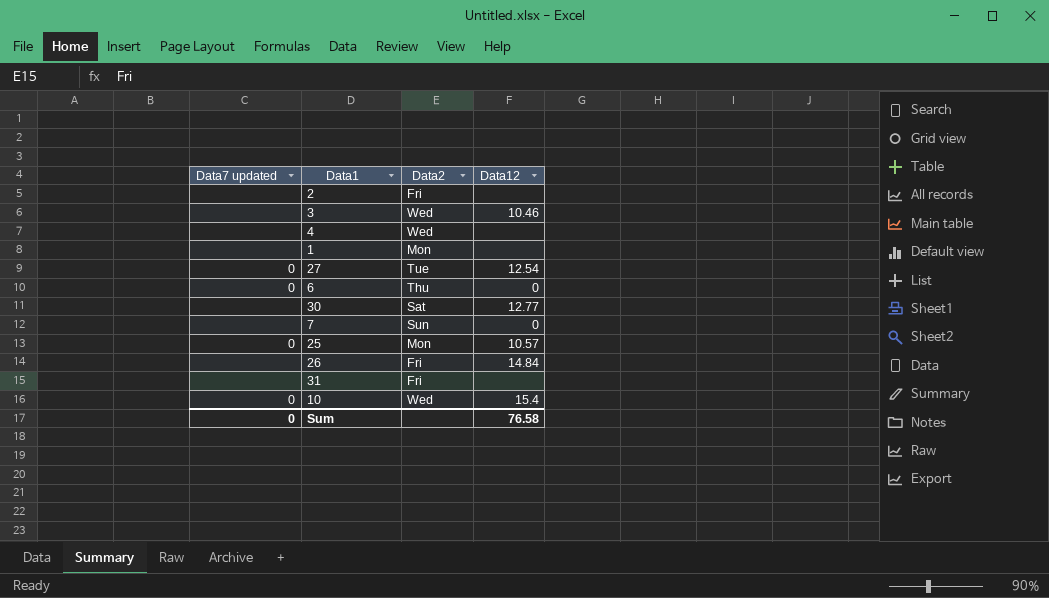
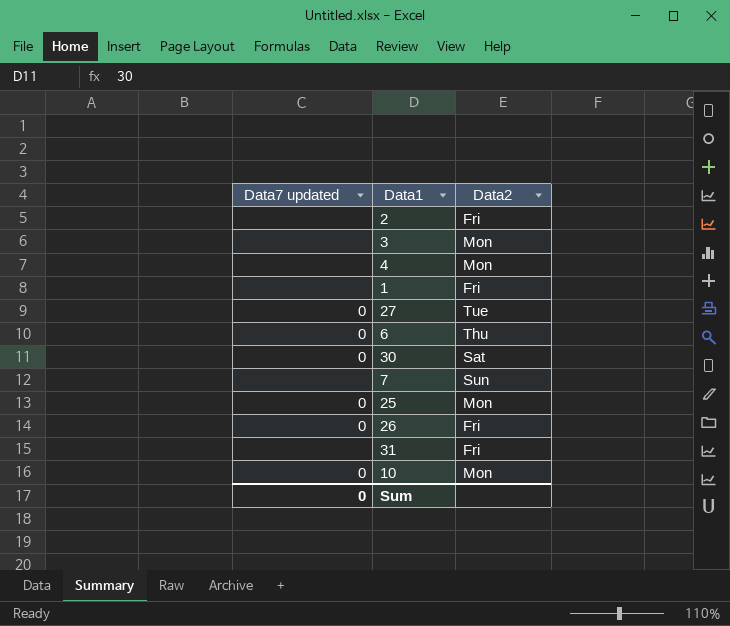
column Data12 | position: 4 -> none
3 | Data2: Wed -> Mon
4 | Data2: Wed -> Mon
1 | Data2: Mon -> Fri
30 | Data7 updated: none -> 0
26 | Data7 updated: none -> 0
10 | Data2: Wed -> Mon

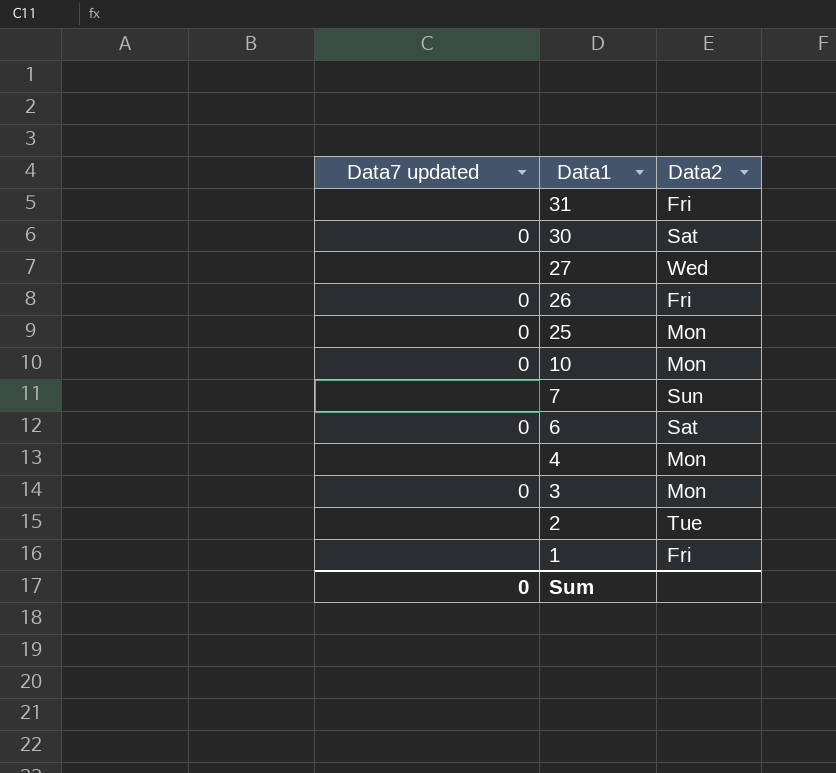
row order: none -> Data1 descending
27 | Data7 updated: 0 -> none
27 | Data2: Tue -> Wed
6 | Data2: Thu -> Sat
3 | Data7 updated: none -> 0
2 | Data2: Fri -> Tue

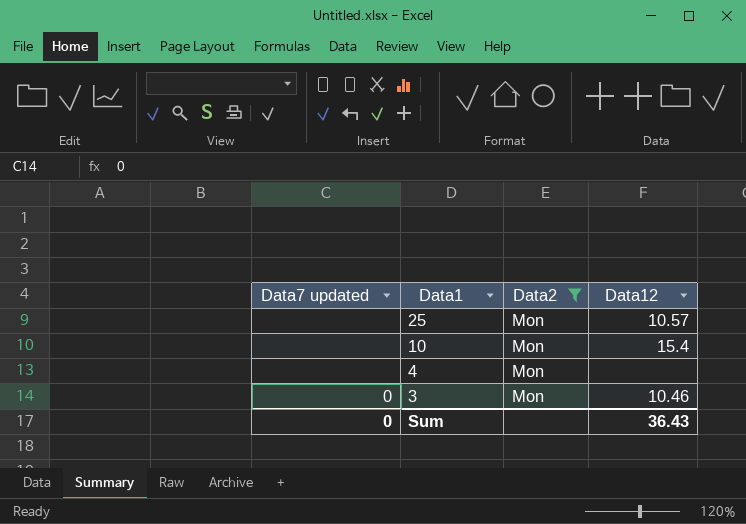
filter: none -> Data2 = Mon
column Data12 | position: none -> 4
25 | Data7 updated: 0 -> none
10 | Data7 updated: 0 -> none

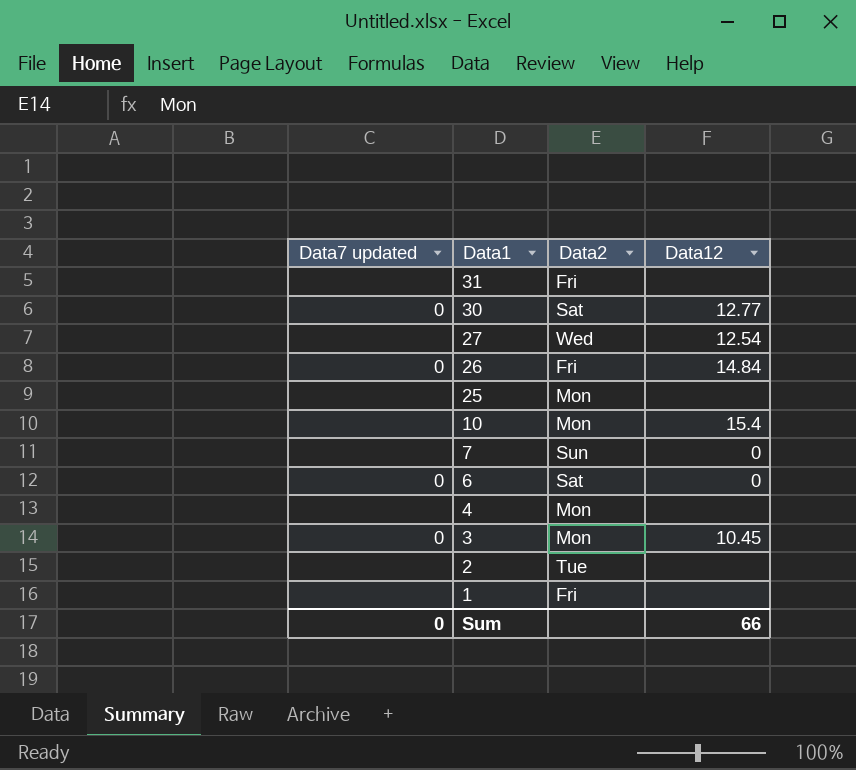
filter: Data2 = Mon -> none
25 | Data12: 10.57 -> none
3 | Data12: 10.46 -> 10.45
Sum | Data12: 36.43 -> 66

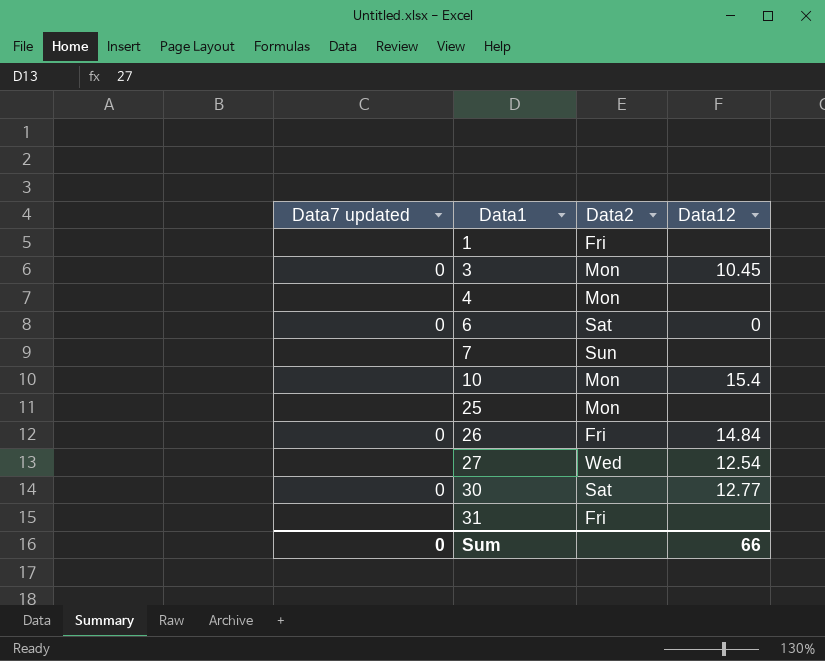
row order: Data1 descending -> Data1 ascending
row 2: none | Tue | none -> none
7 | Data12: 0 -> none

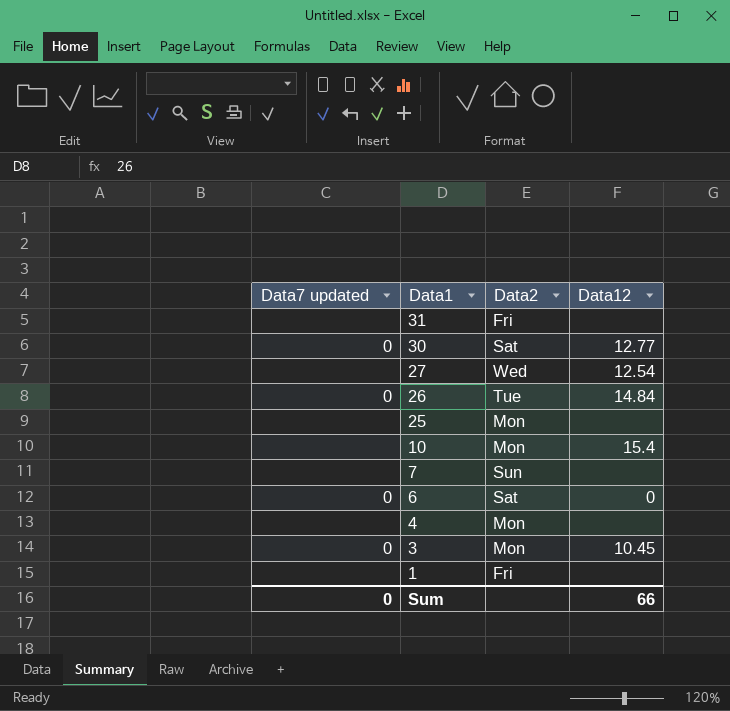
row order: Data1 ascending -> Data1 descending
26 | Data2: Fri -> Tue

